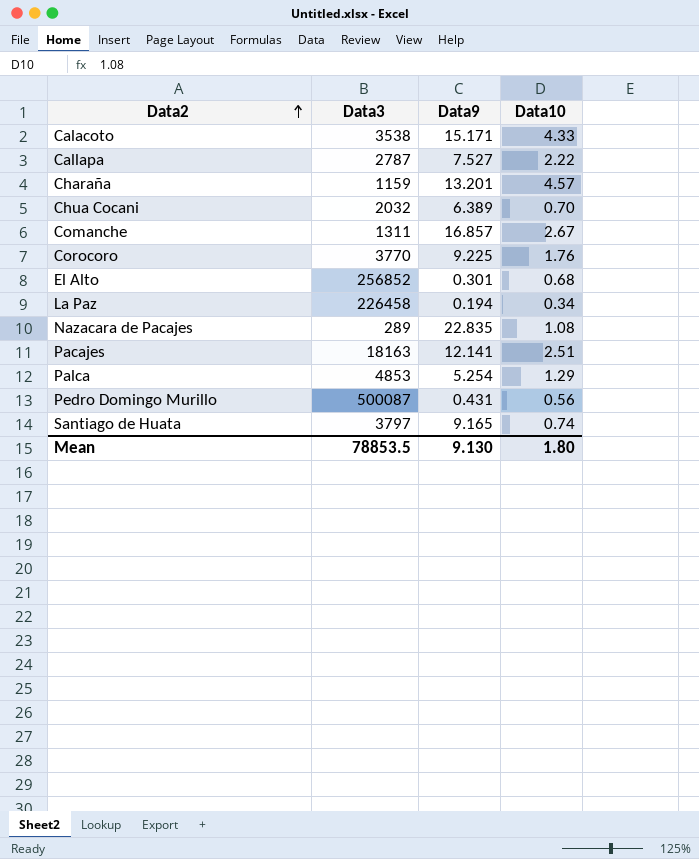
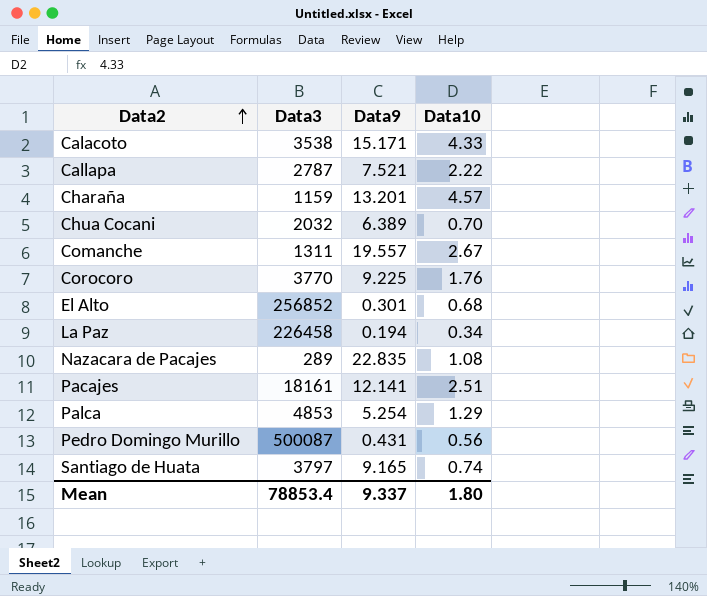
Callapa | Data9: 7.527 -> 7.521
Comanche | Data9: 16.857 -> 19.557
Pacajes | Data3: 18163 -> 18161
Mean | Data3: 78853.5 -> 78853.4
Mean | Data9: 9.130 -> 9.337

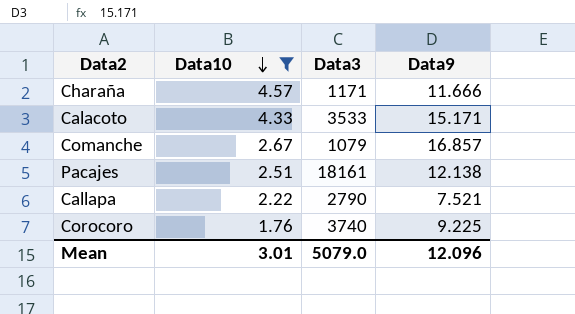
filter: none -> Data10 >= 1.76
row order: Data2 ascending -> Data10 descending
column Data10 | position: 4 -> 2
Charaña | Data3: 1159 -> 1171
Charaña | Data9: 13.201 -> 11.666
Calacoto | Data3: 3538 -> 3533
Comanche | Data3: 1311 -> 1079
Comanche | Data9: 19.557 -> 16.857
Pacajes | Data9: 12.141 -> 12.138
Callapa | Data3: 2787 -> 2790
Corocoro | Data3: 3770 -> 3740
Mean | Data10: 1.80 -> 3.01
Mean | Data3: 78853.4 -> 5079.0
Mean | Data9: 9.337 -> 12.096

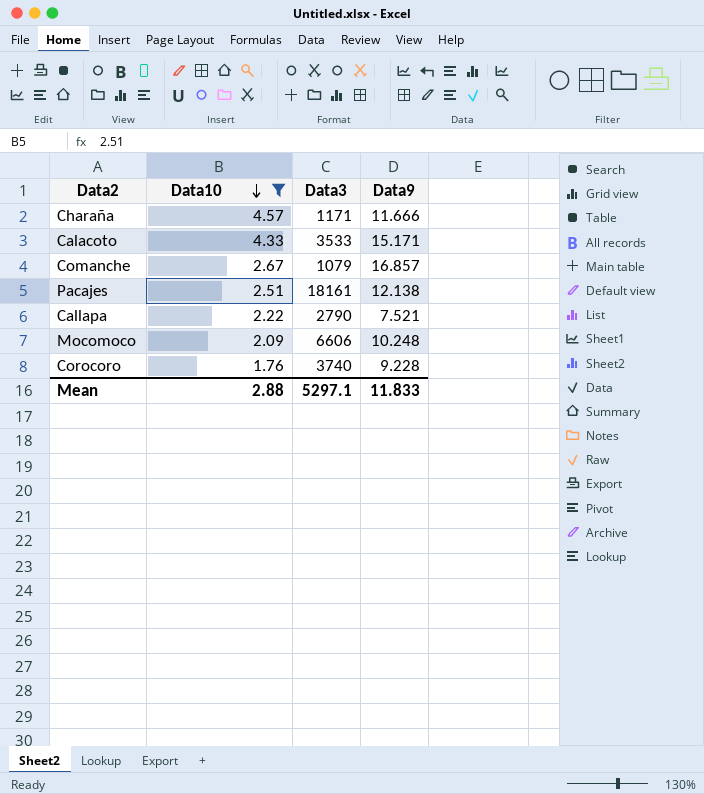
row Mocomoco: none -> 2.09 | 6606 | 10.248
Corocoro | Data9: 9.225 -> 9.228
Mean | Data10: 3.01 -> 2.88
Mean | Data3: 5079.0 -> 5297.1
Mean | Data9: 12.096 -> 11.833

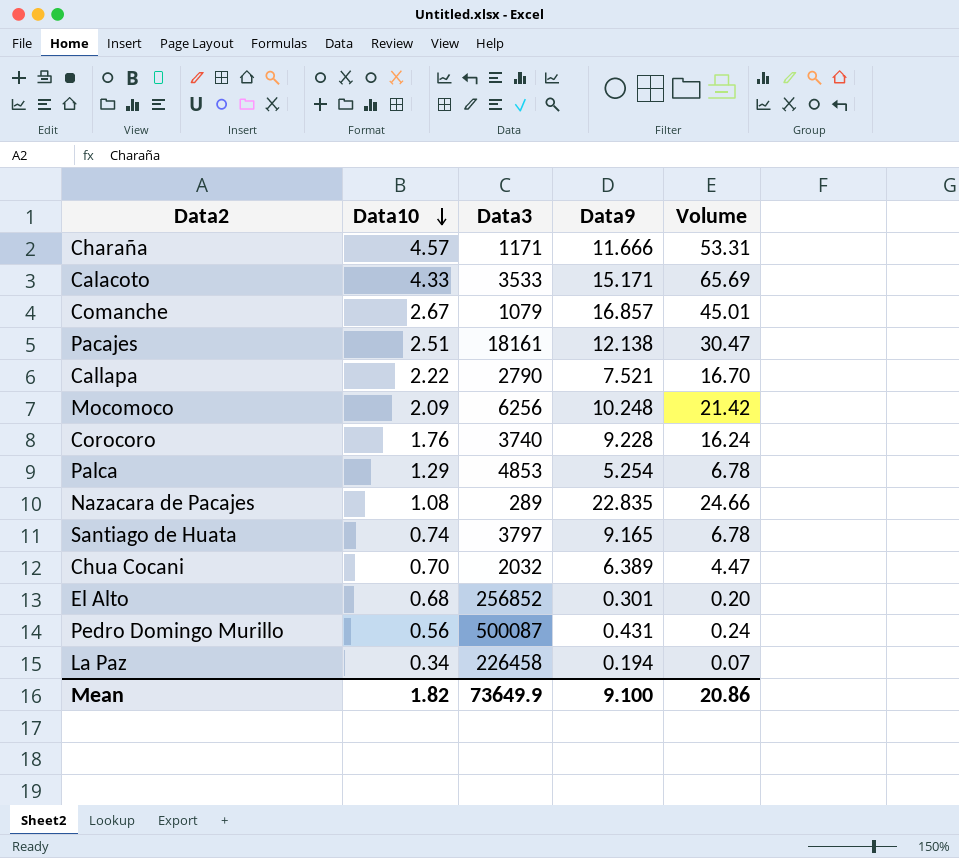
filter: Data10 >= 1.76 -> none
column Volume | formula: none -> [Data10] * [Data9]
Mocomoco | Data3: 6606 -> 6256
Mean | Data10: 2.88 -> 1.82
Mean | Data3: 5297.1 -> 73649.9
Mean | Data9: 11.833 -> 9.100

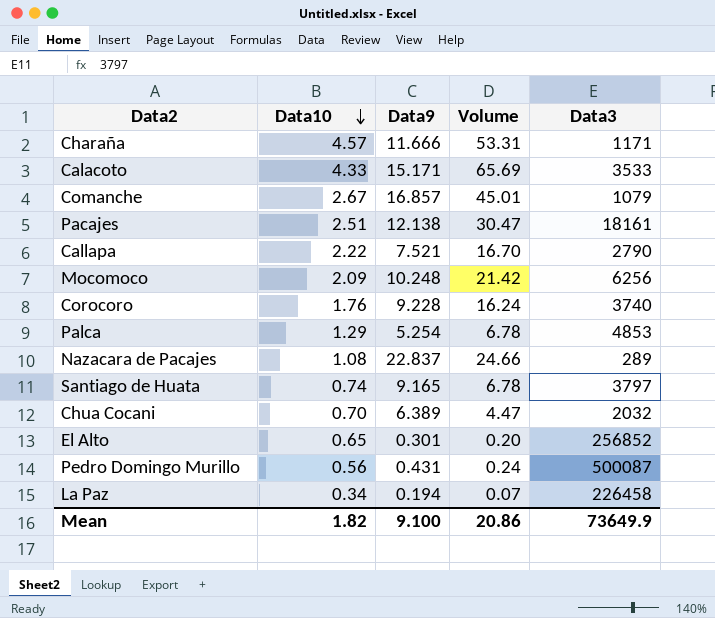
column Data3 | position: 3 -> 5
Nazacara de Pacajes | Data9: 22.835 -> 22.837
El Alto | Data10: 0.68 -> 0.65

